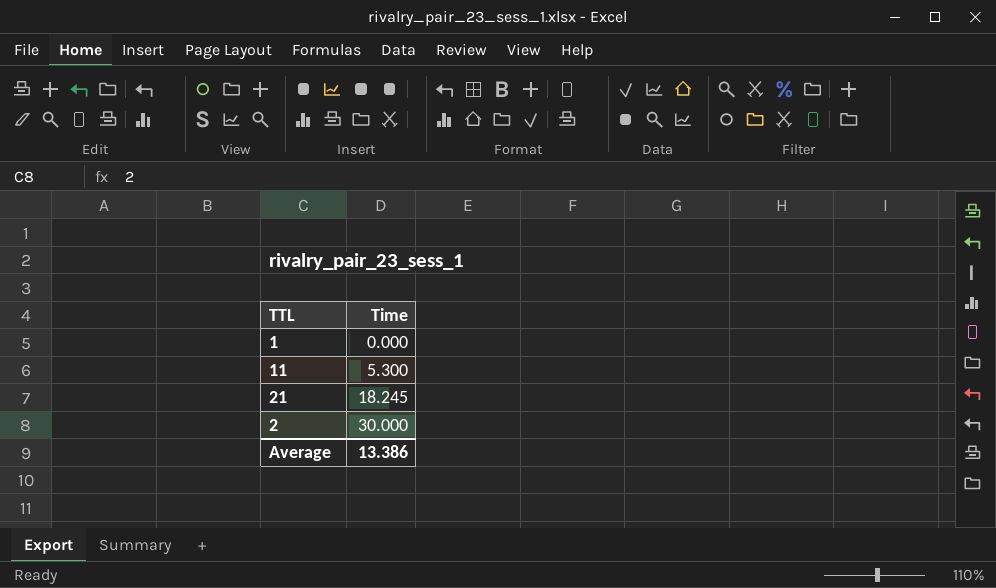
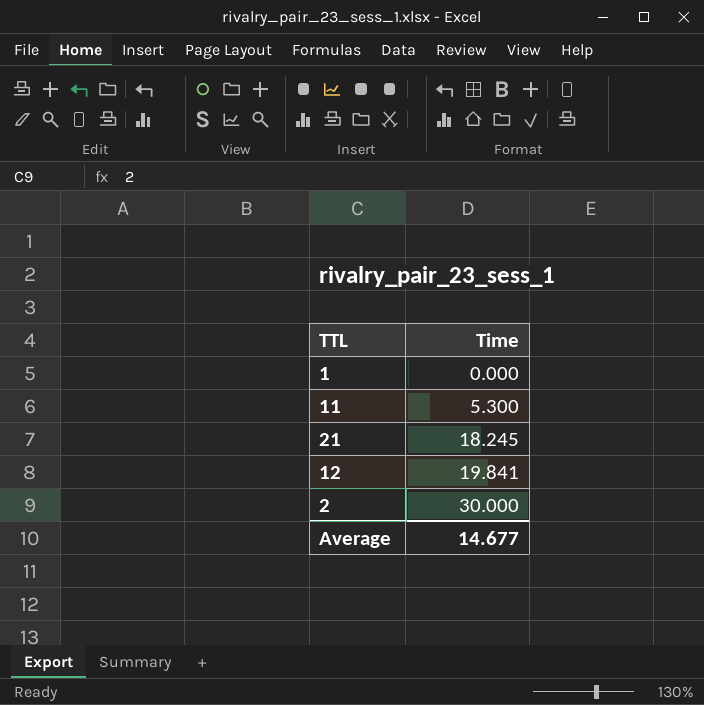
row 12: none -> 19.841
Average | Time: 13.386 -> 14.677

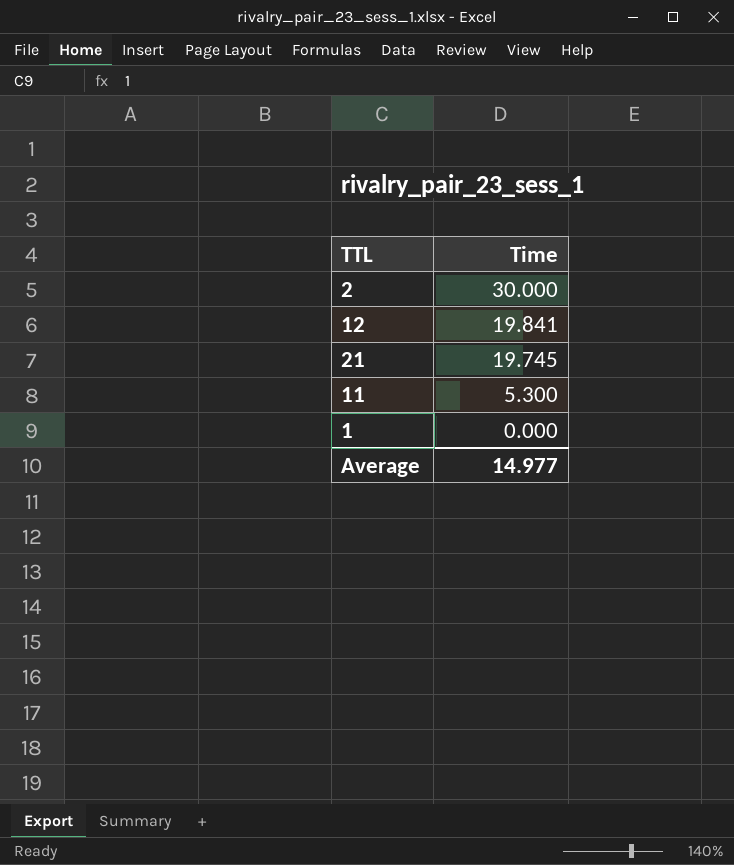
row order: Time ascending -> Time descending
21 | Time: 18.245 -> 19.745
Average | Time: 14.677 -> 14.977

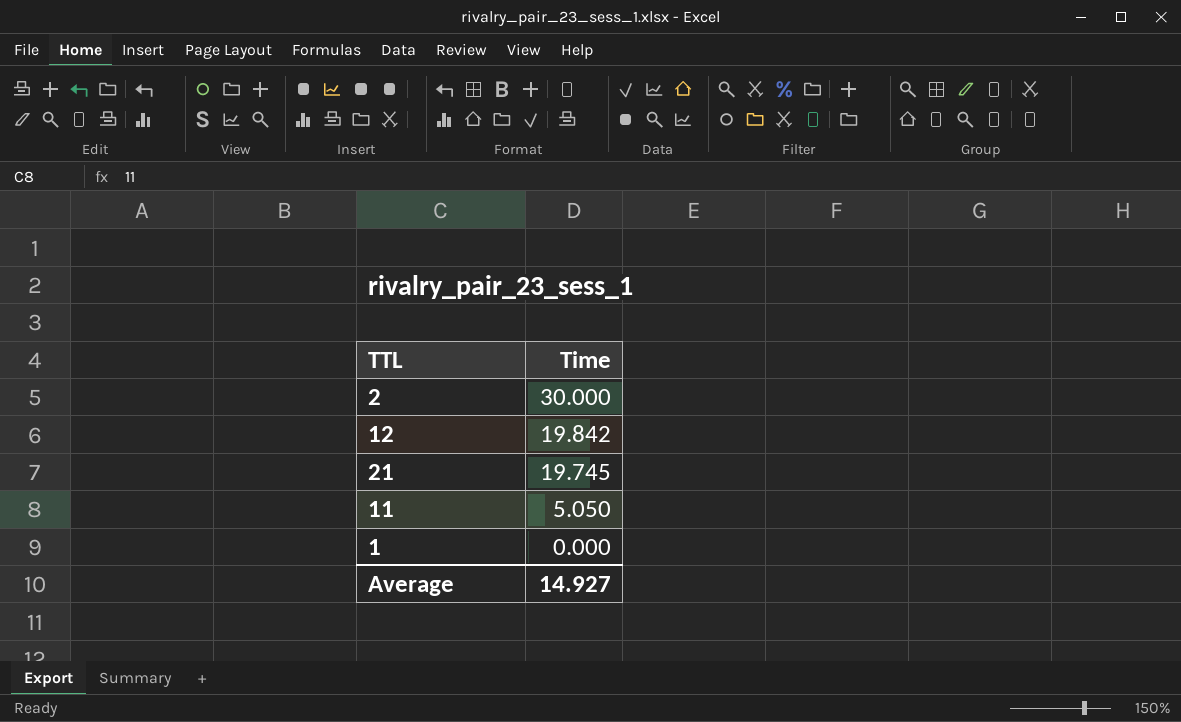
12 | Time: 19.841 -> 19.842
11 | Time: 5.300 -> 5.050
Average | Time: 14.977 -> 14.927

